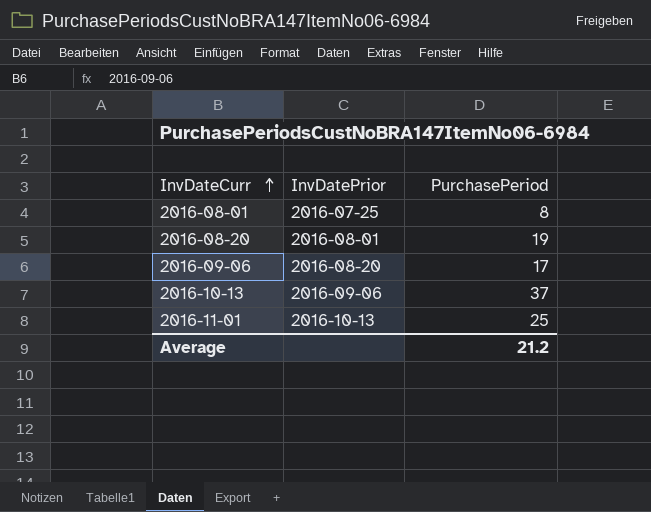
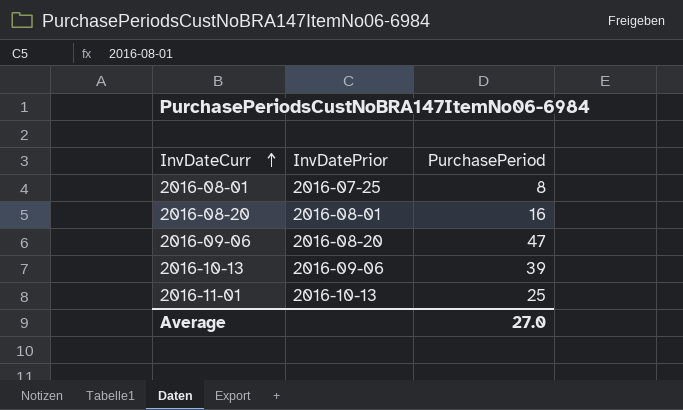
2016-08-20 | PurchasePeriod: 19 -> 16
2016-09-06 | PurchasePeriod: 17 -> 47
2016-10-13 | PurchasePeriod: 37 -> 39
Average | PurchasePeriod: 21.2 -> 27.0

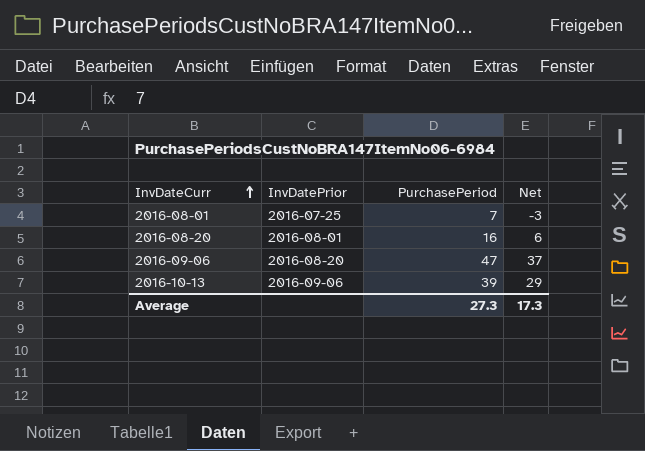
column Net | formula: none -> [PurchasePeriod] - 10
row 2016-11-01: 2016-10-13 | 25 -> none
2016-08-01 | PurchasePeriod: 8 -> 7
Average | PurchasePeriod: 27.0 -> 27.3

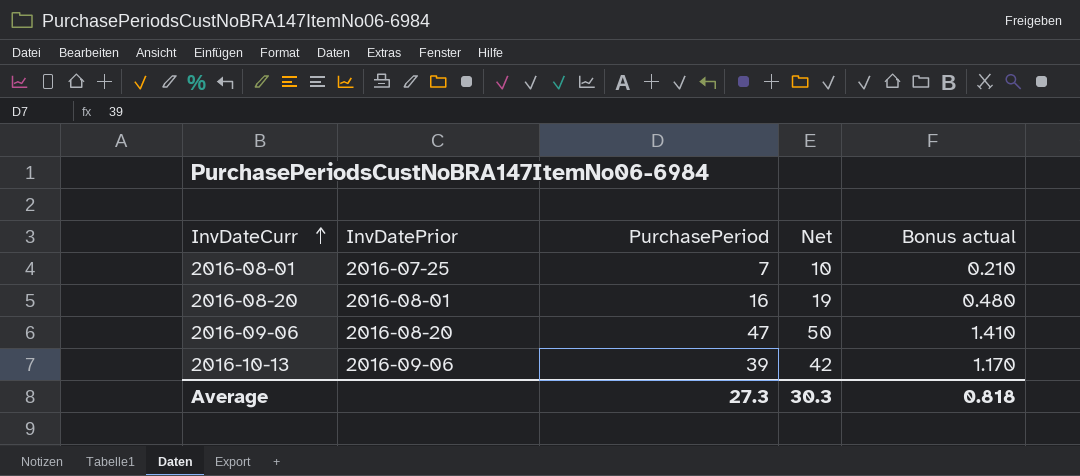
column Net | formula: [PurchasePeriod] - 10 -> [PurchasePeriod] + 3
column Bonus actual | formula: none -> [PurchasePeriod] * 0.03
Average | Net: 17.3 -> 30.3

